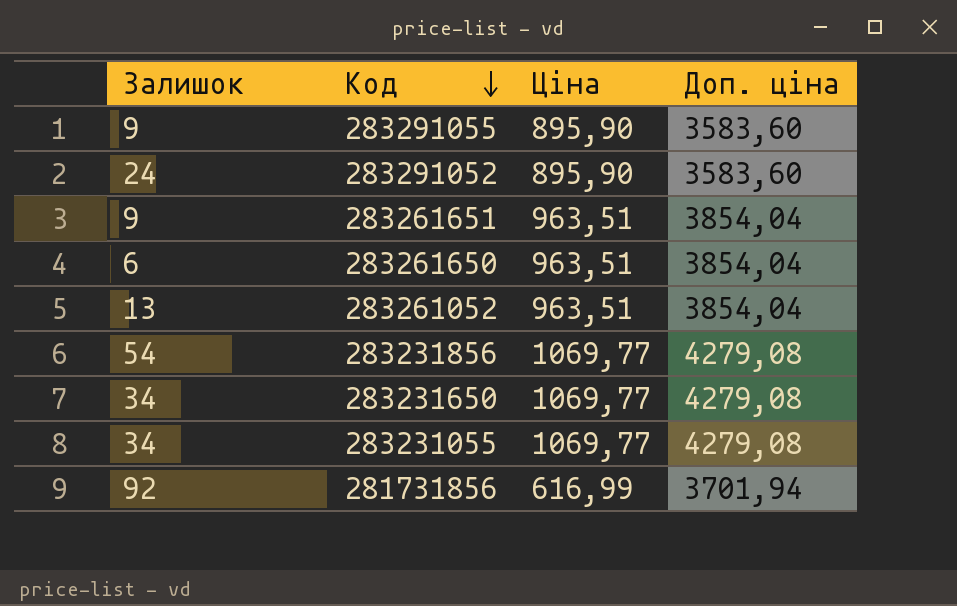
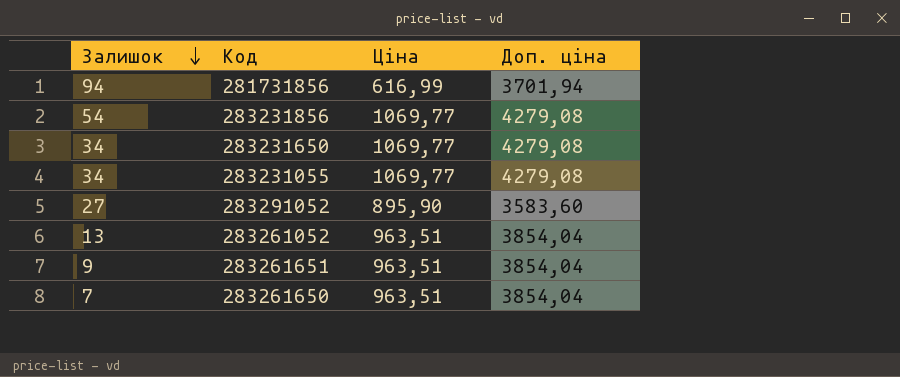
row order: Код descending -> Залишок descending
row 283291055: 9 | 895,90 | 3583,60 -> none
281731856 | Залишок: 92 -> 94
283291052 | Залишок: 24 -> 27
283261650 | Залишок: 6 -> 7

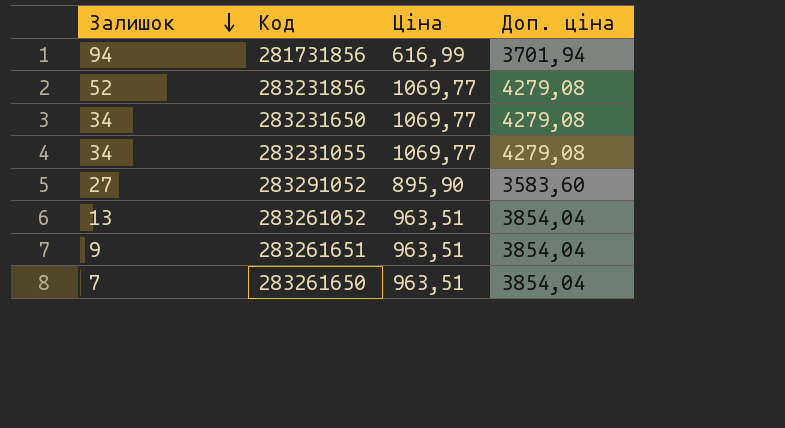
283231856 | Залишок: 54 -> 52

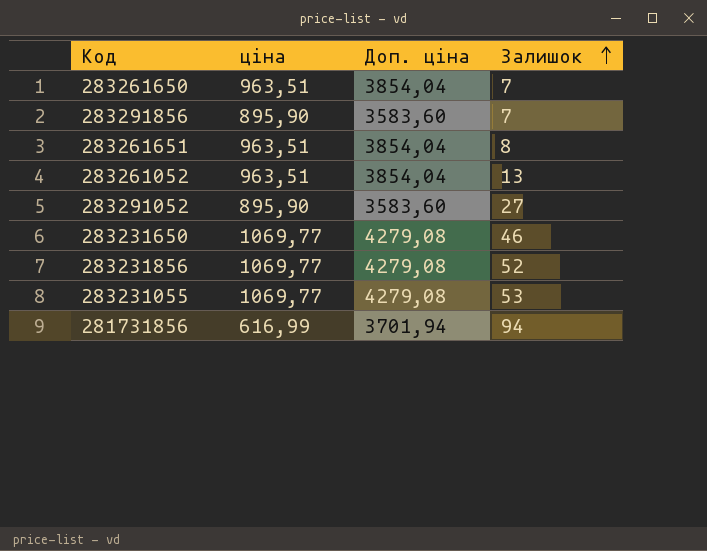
row order: Залишок descending -> Залишок ascending
column name: Ціна -> ціна
column Залишок | position: 1 -> 4
row 283291856: none -> 895,90 | 3583,60 | 7
283261651 | Залишок: 9 -> 8
283231650 | Залишок: 34 -> 46
283231055 | Залишок: 34 -> 53

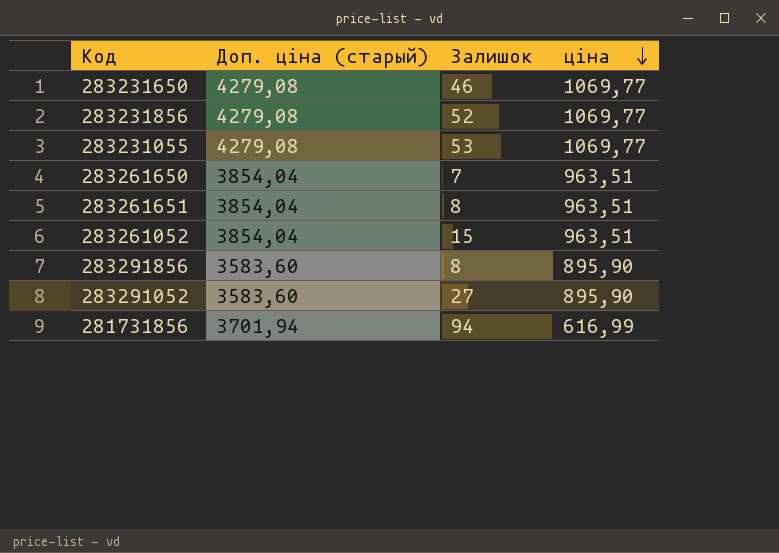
row order: Залишок ascending -> ціна descending
column name: Доп. ціна -> Доп. ціна (старый)
column ціна | position: 2 -> 4
283261052 | Залишок: 13 -> 15
283291856 | Залишок: 7 -> 8

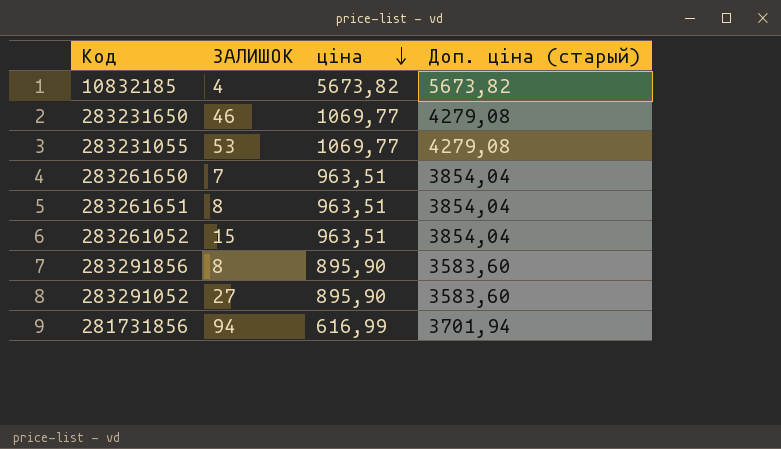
column name: Залишок -> ЗАЛИШОК
column Доп. ціна (старый) | position: 2 -> 4
row 283231856: 4279,08 | 52 | 1069,77 -> none
row 10832185: none -> 4 | 5673,82 | 5673,82

